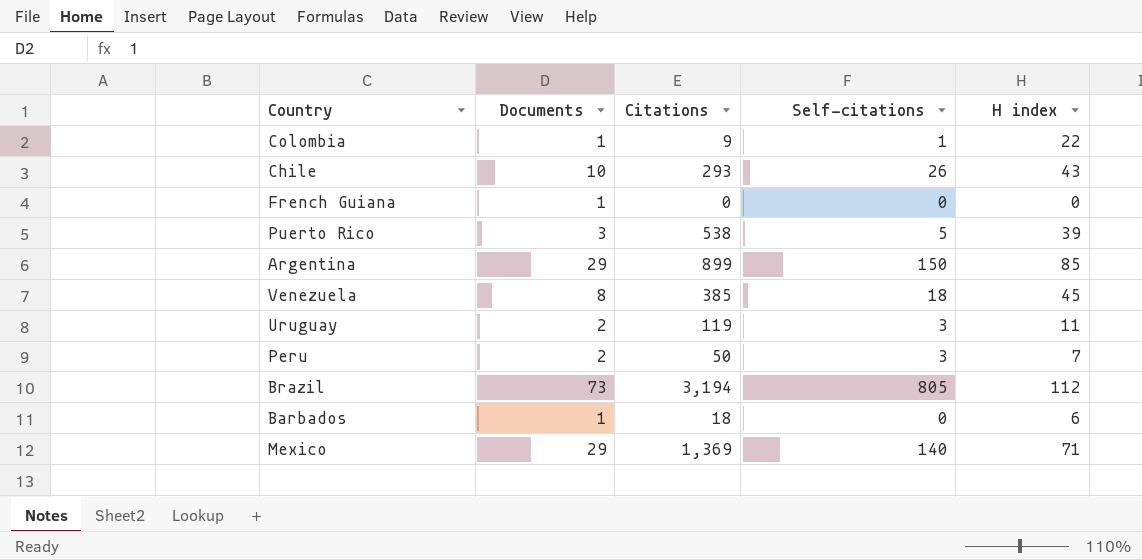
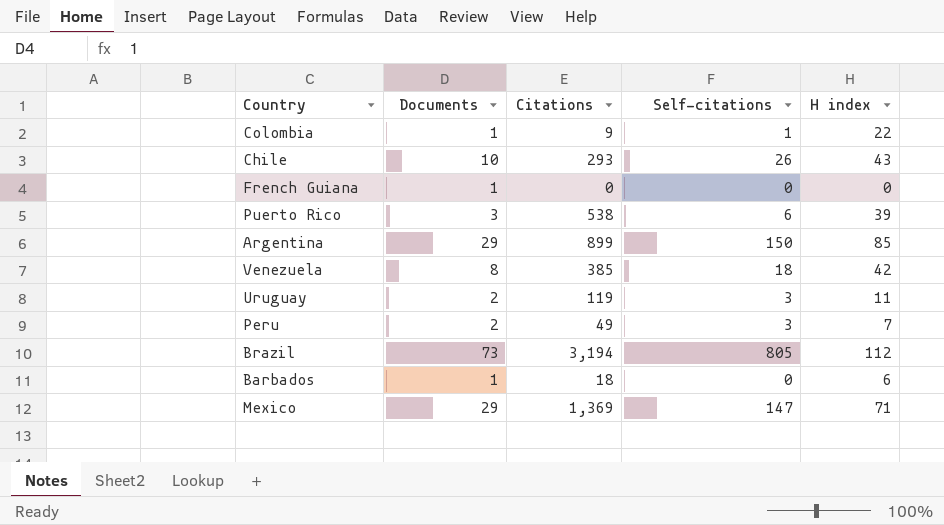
Puerto Rico | Self-citations: 5 -> 6
Venezuela | H index: 45 -> 42
Peru | Citations: 50 -> 49
Mexico | Self-citations: 140 -> 147

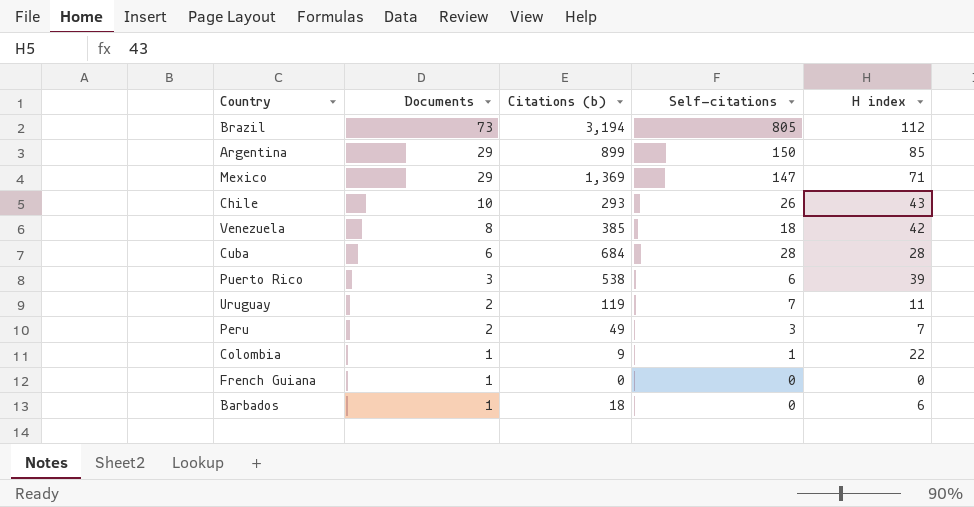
row order: none -> Documents descending
column name: Citations -> Citations (b)
row Cuba: none -> 6 | 684 | 28 | 28
Uruguay | Self-citations: 3 -> 7

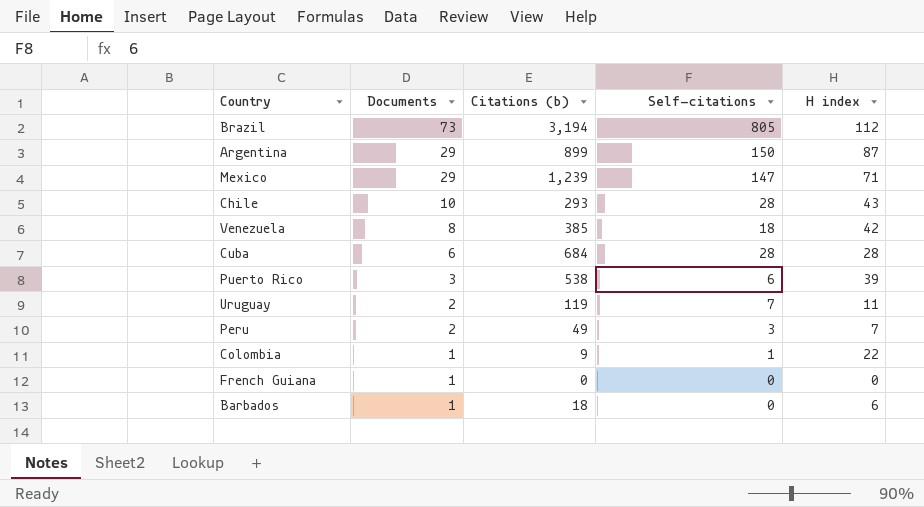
Argentina | H index: 85 -> 87
Mexico | Citations (b): 1,369 -> 1,239
Chile | Self-citations: 26 -> 28

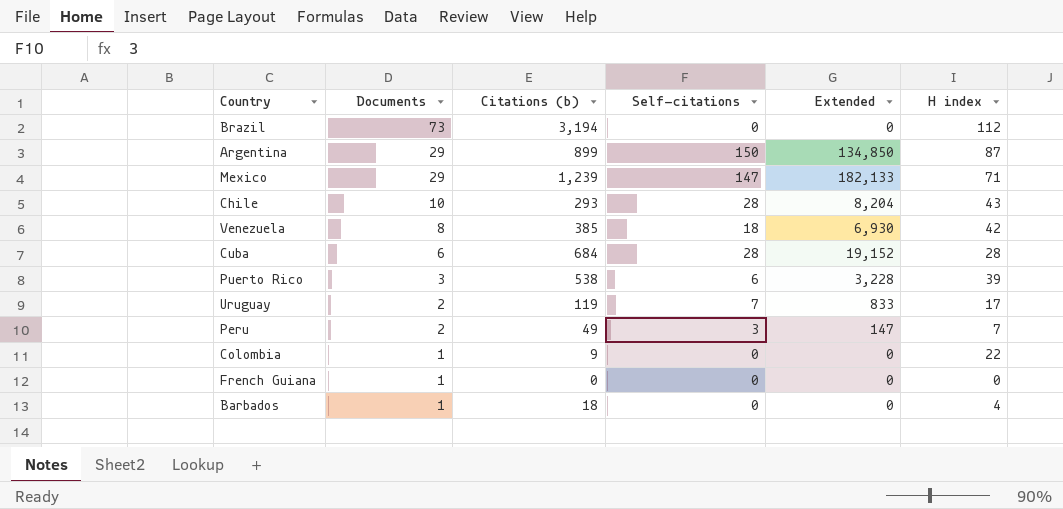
column Extended | formula: none -> [Citations (b)] * [Self-citations]
Brazil | Self-citations: 805 -> 0
Uruguay | H index: 11 -> 17
Colombia | Self-citations: 1 -> 0
Barbados | H index: 6 -> 4

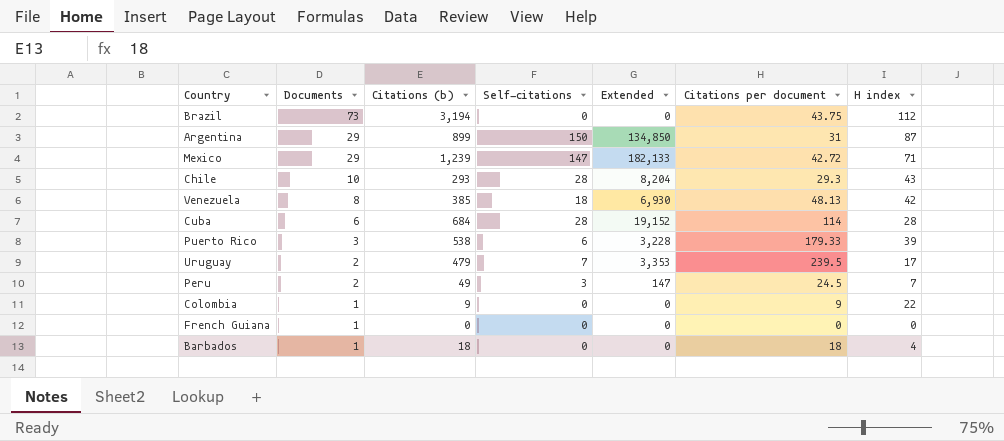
column Citations per document | formula: none -> [Citations (b)] / [Documents]
Uruguay | Citations (b): 119 -> 479
Uruguay | Extended: 833 -> 3,353

